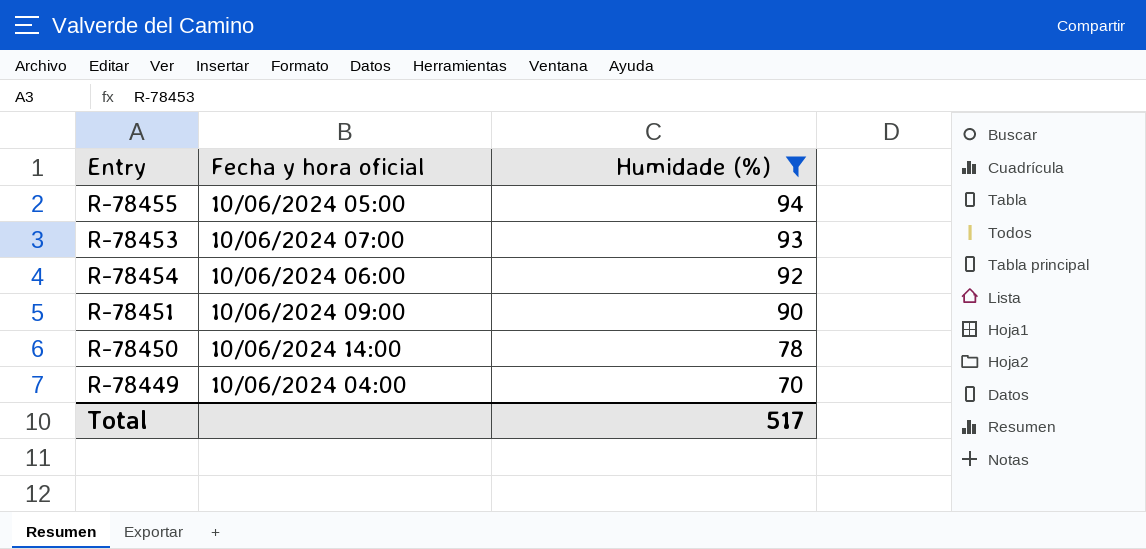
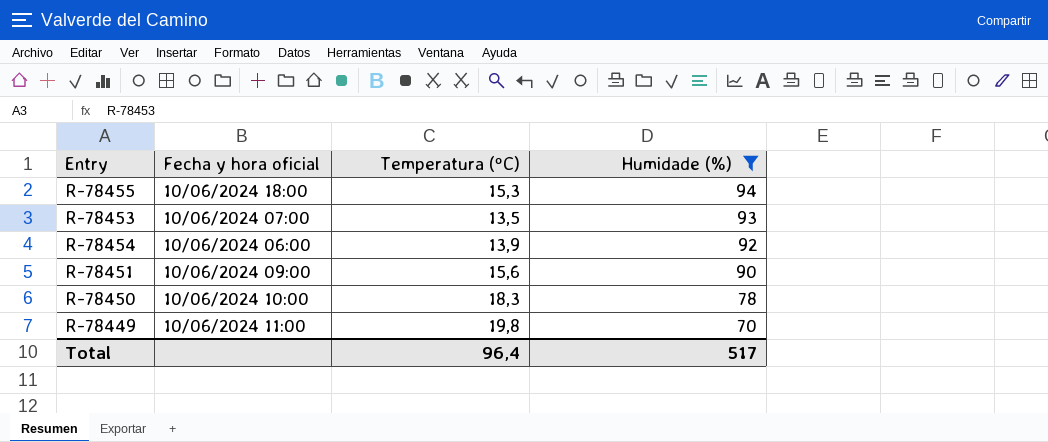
column Temperatura (ºC) | position: none -> 3
R-78455 | Fecha y hora oficial: 10/06/2024 05:00 -> 10/06/2024 18:00
R-78450 | Fecha y hora oficial: 10/06/2024 14:00 -> 10/06/2024 10:00
R-78449 | Fecha y hora oficial: 10/06/2024 04:00 -> 10/06/2024 11:00

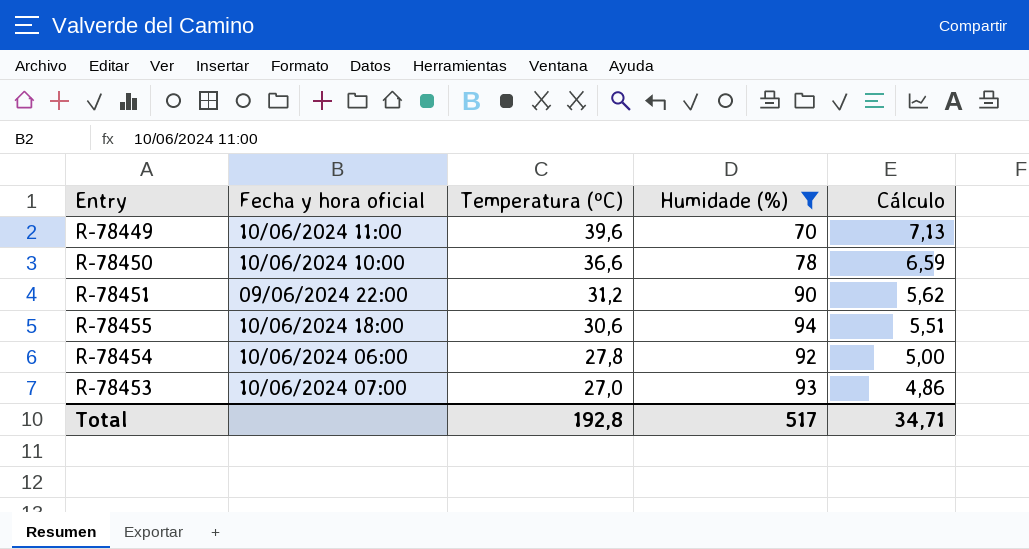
row order: Humidade (%) descending -> Temperatura (ºC) descending
column Cálculo | formula: none -> [Temperatura (ºC)] * 0,18
R-78449 | Temperatura (ºC): 19,8 -> 39,6
R-78450 | Temperatura (ºC): 18,3 -> 36,6
R-78451 | Fecha y hora oficial: 10/06/2024 09:00 -> 09/06/2024 22:00
R-78451 | Temperatura (ºC): 15,6 -> 31,2
R-78455 | Temperatura (ºC): 15,3 -> 30,6
R-78454 | Temperatura (ºC): 13,9 -> 27,8
R-78453 | Temperatura (ºC): 13,5 -> 27,0
Total | Temperatura (ºC): 96,4 -> 192,8

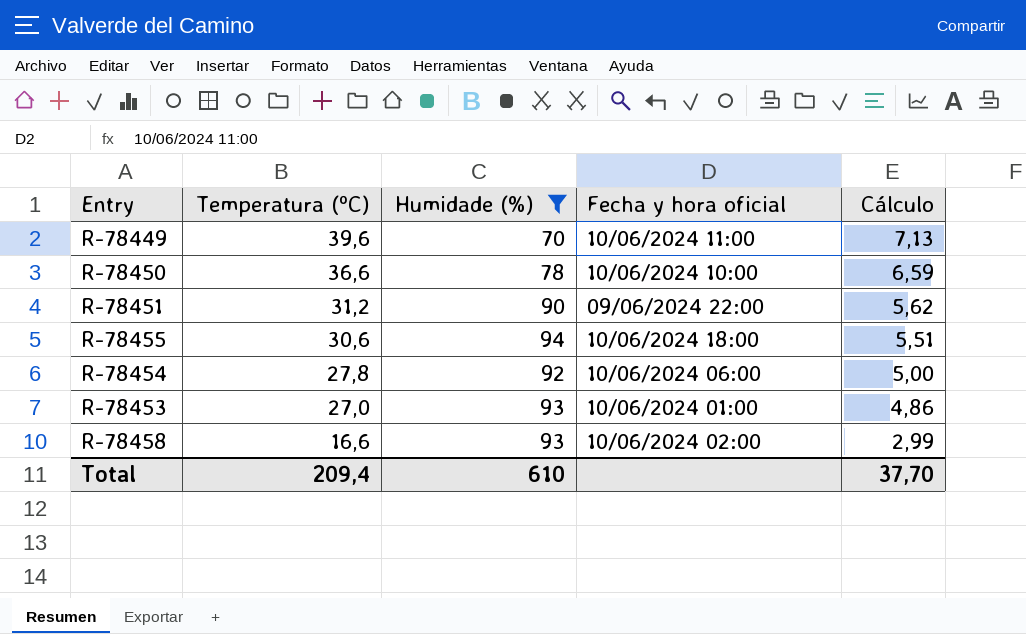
column Fecha y hora oficial | position: 2 -> 4
R-78453 | Fecha y hora oficial: 10/06/2024 07:00 -> 10/06/2024 01:00
row R-78458: none -> 16,6 | 93 | 10/06/2024 02:00 | 2,99
Total | Temperatura (ºC): 192,8 -> 209,4
Total | Humidade (%): 517 -> 610
Total | Cálculo: 34,71 -> 37,70

